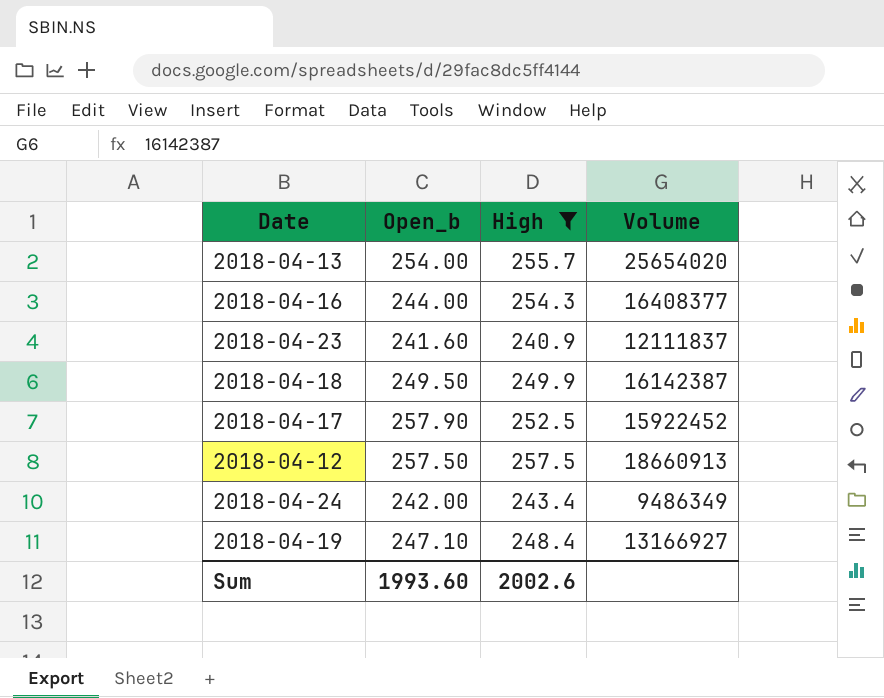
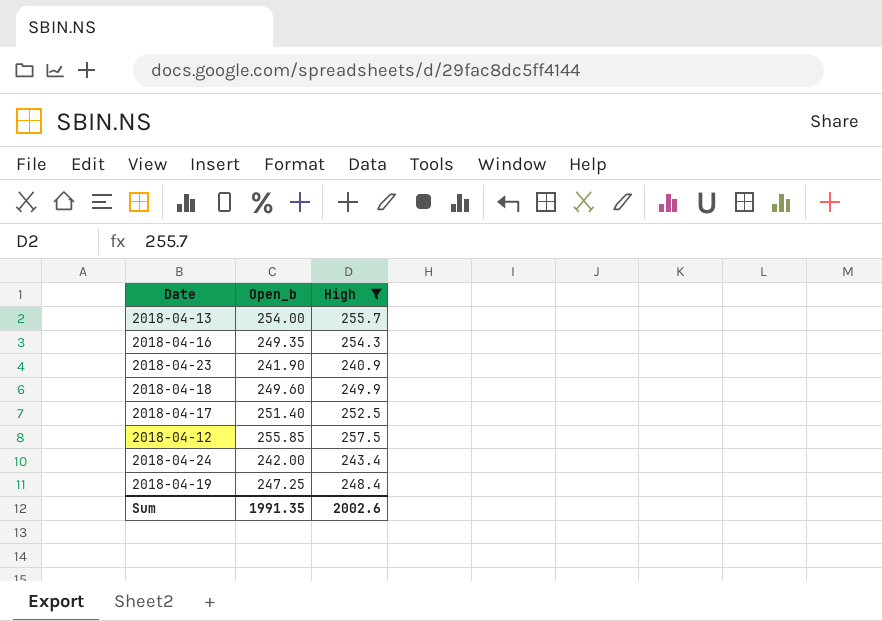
column Volume | position: 4 -> none
2018-04-16 | Open_b: 244.00 -> 249.35
2018-04-23 | Open_b: 241.60 -> 241.90
2018-04-18 | Open_b: 249.50 -> 249.60
2018-04-17 | Open_b: 257.90 -> 251.40
2018-04-12 | Open_b: 257.50 -> 255.85
2018-04-19 | Open_b: 247.10 -> 247.25
Sum | Open_b: 1993.60 -> 1991.35

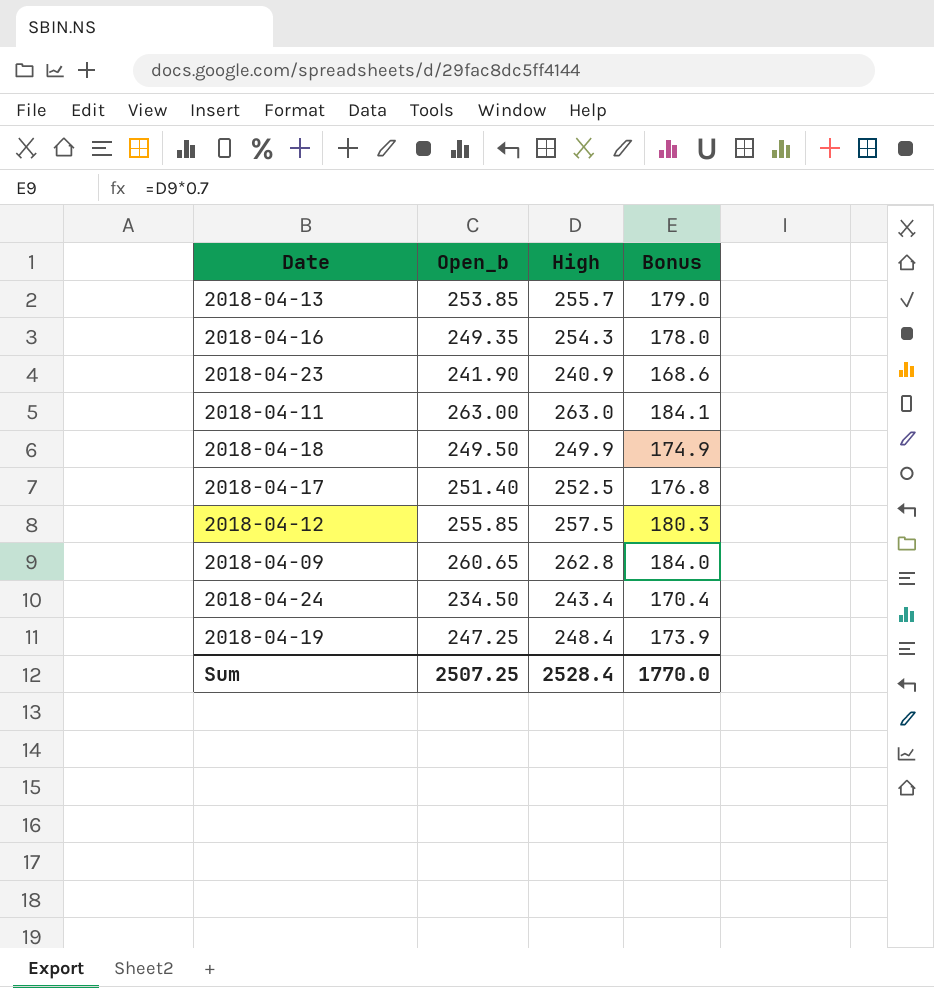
filter: High <= 257.5 -> none
column Bonus | formula: none -> [High] * 0.7
2018-04-13 | Open_b: 254.00 -> 253.85
2018-04-18 | Open_b: 249.60 -> 249.50
2018-04-24 | Open_b: 242.00 -> 234.50
Sum | Open_b: 1991.35 -> 2507.25
Sum | High: 2002.6 -> 2528.4

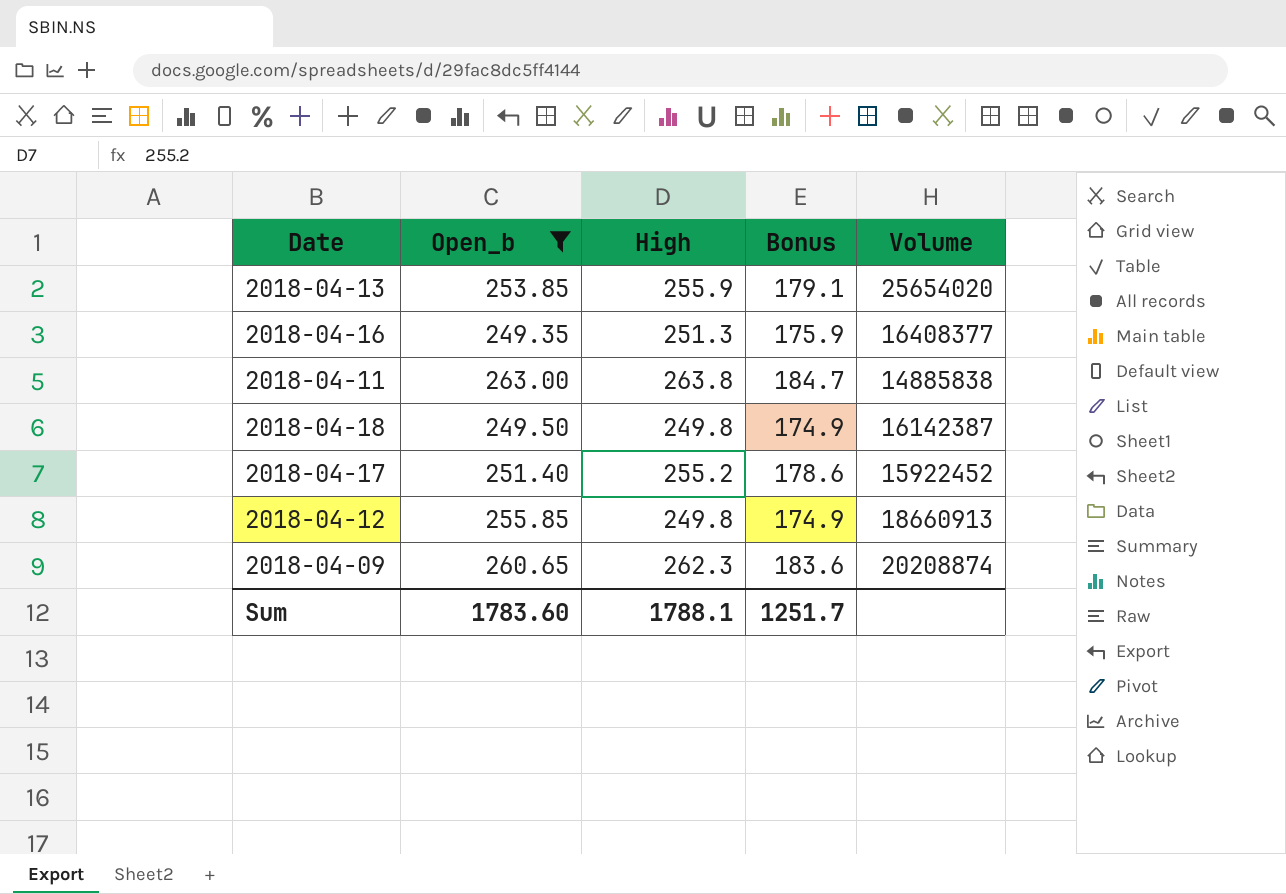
filter: none -> Open_b >= 249.35
column Volume | position: none -> 5
2018-04-13 | High: 255.7 -> 255.9
2018-04-13 | Bonus: 179.0 -> 179.1
2018-04-16 | High: 254.3 -> 251.3
2018-04-16 | Bonus: 178.0 -> 175.9
2018-04-11 | High: 263.0 -> 263.8
2018-04-11 | Bonus: 184.1 -> 184.7
2018-04-18 | High: 249.9 -> 249.8
2018-04-17 | High: 252.5 -> 255.2
2018-04-17 | Bonus: 176.8 -> 178.6
2018-04-12 | High: 257.5 -> 249.8
2018-04-12 | Bonus: 180.3 -> 174.9
2018-04-09 | High: 262.8 -> 262.3
2018-04-09 | Bonus: 184.0 -> 183.6
Sum | Open_b: 2507.25 -> 1783.60
Sum | High: 2528.4 -> 1788.1
Sum | Bonus: 1770.0 -> 1251.7

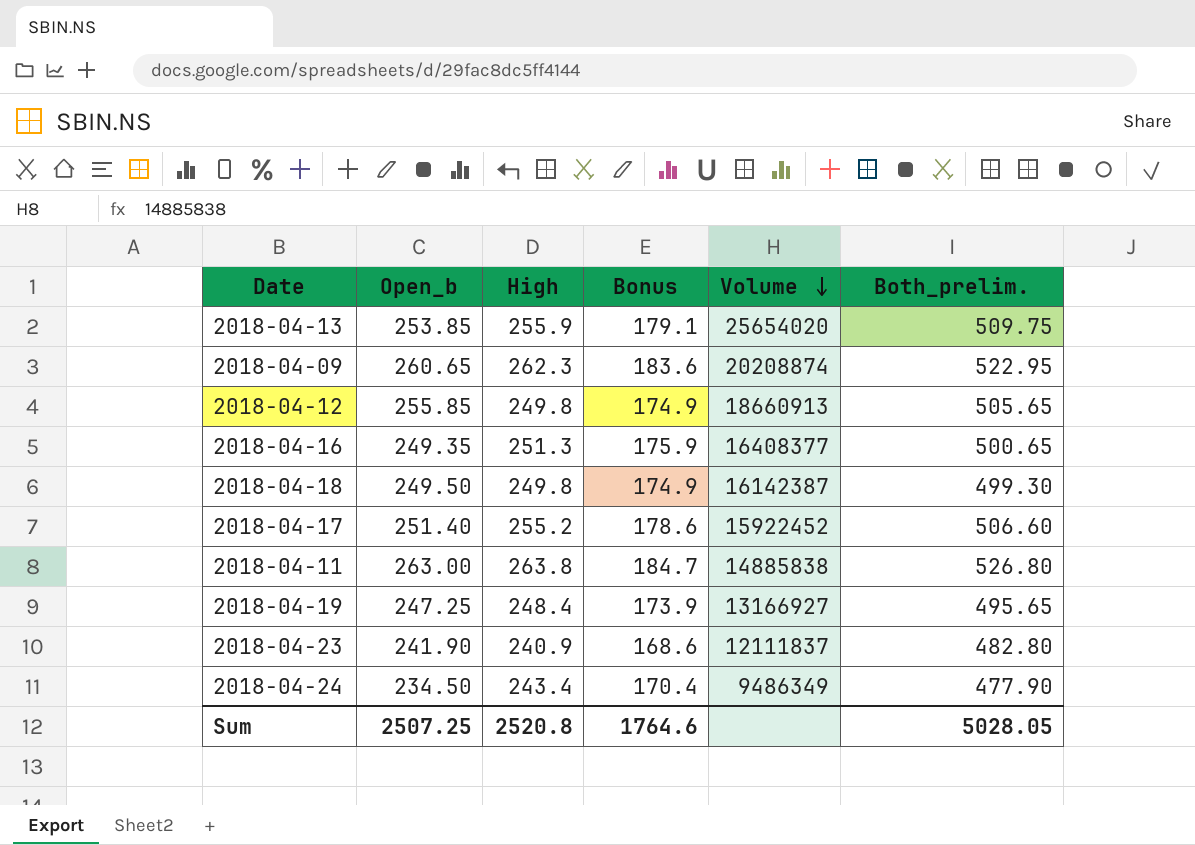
filter: Open_b >= 249.35 -> none
row order: none -> Volume descending
column Both_prelim. | formula: none -> [Open_b] + [High]
Sum | Open_b: 1783.60 -> 2507.25
Sum | High: 1788.1 -> 2520.8
Sum | Bonus: 1251.7 -> 1764.6

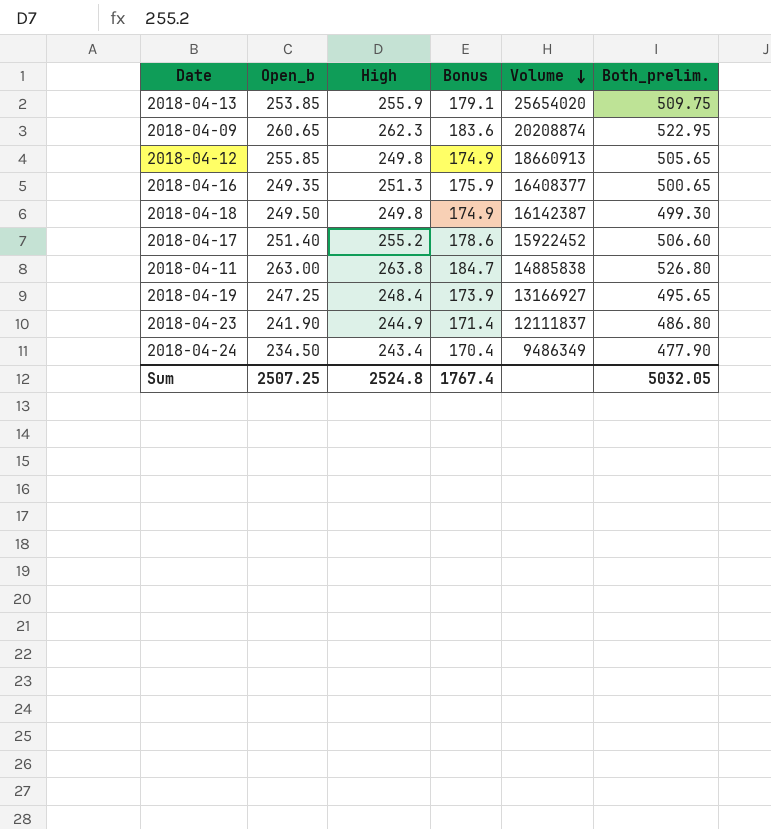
2018-04-23 | High: 240.9 -> 244.9
2018-04-23 | Bonus: 168.6 -> 171.4
2018-04-23 | Both_prelim.: 482.80 -> 486.80
Sum | High: 2520.8 -> 2524.8
Sum | Bonus: 1764.6 -> 1767.4
Sum | Both_prelim.: 5028.05 -> 5032.05

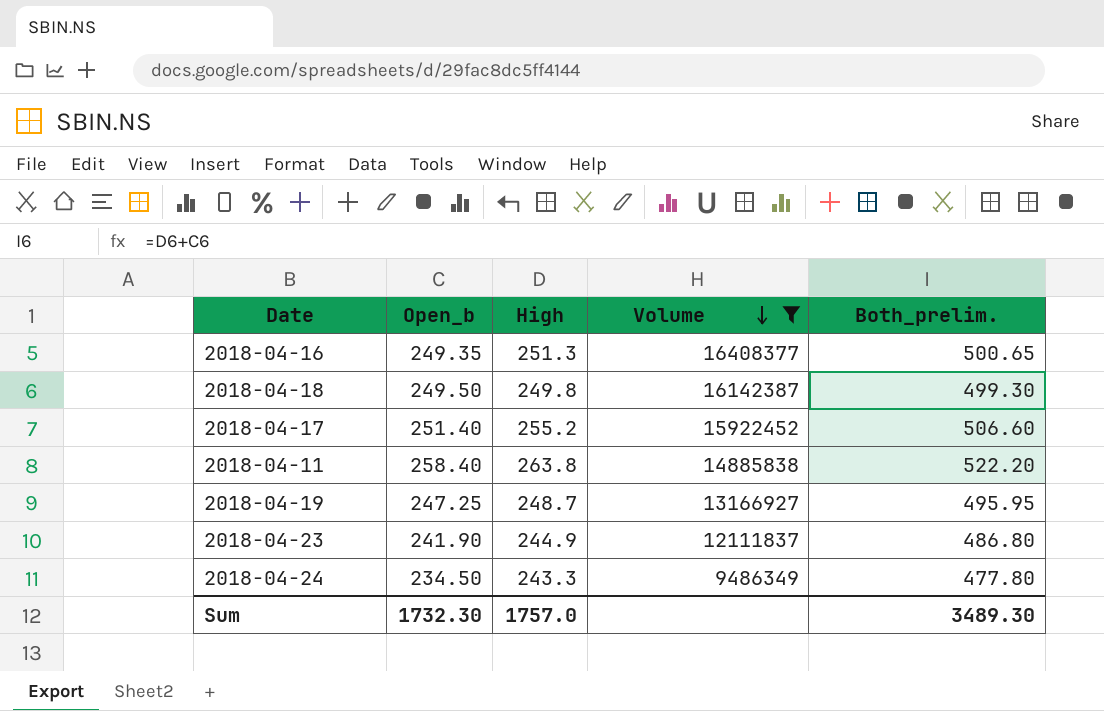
filter: none -> Volume <= 16408377
column Bonus | formula: [High] * 0.7 -> none
2018-04-11 | Open_b: 263.00 -> 258.40
2018-04-11 | Both_prelim.: 526.80 -> 522.20
2018-04-19 | High: 248.4 -> 248.7
2018-04-19 | Both_prelim.: 495.65 -> 495.95
2018-04-24 | High: 243.4 -> 243.3
2018-04-24 | Both_prelim.: 477.90 -> 477.80
Sum | Open_b: 2507.25 -> 1732.30
Sum | High: 2524.8 -> 1757.0
Sum | Both_prelim.: 5032.05 -> 3489.30

